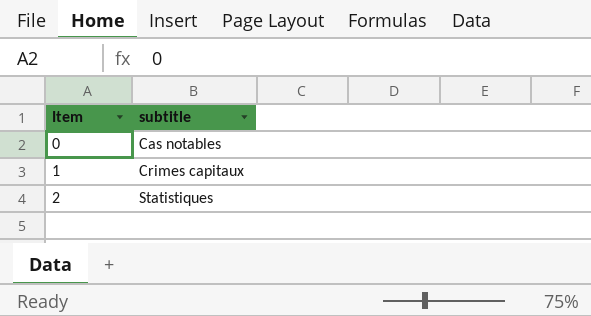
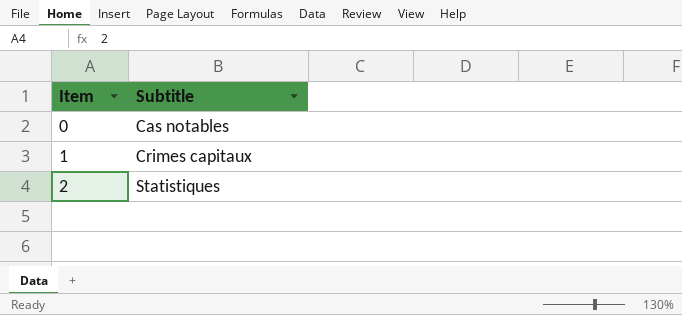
column name: subtitle -> Subtitle

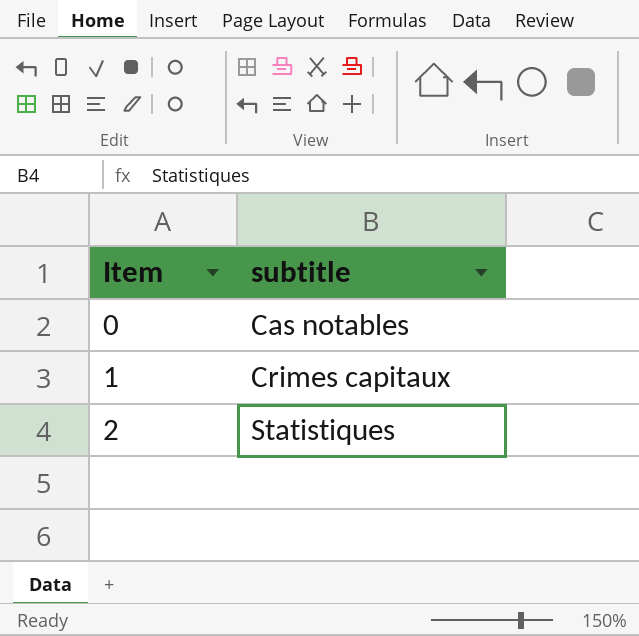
column name: Subtitle -> subtitle

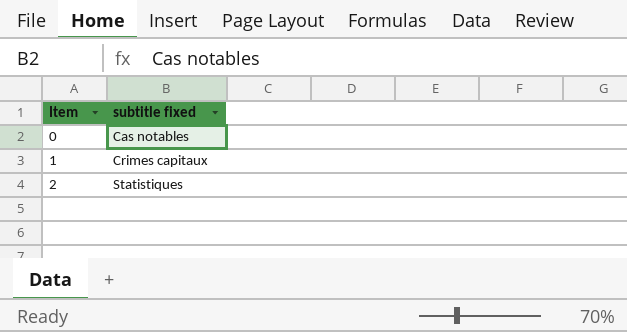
column name: subtitle -> subtitle fixed

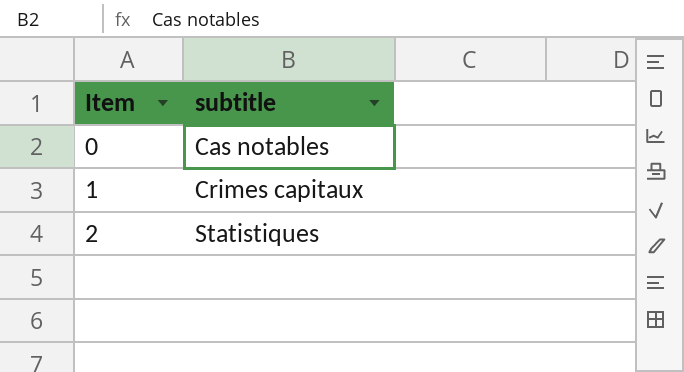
column name: subtitle fixed -> subtitle

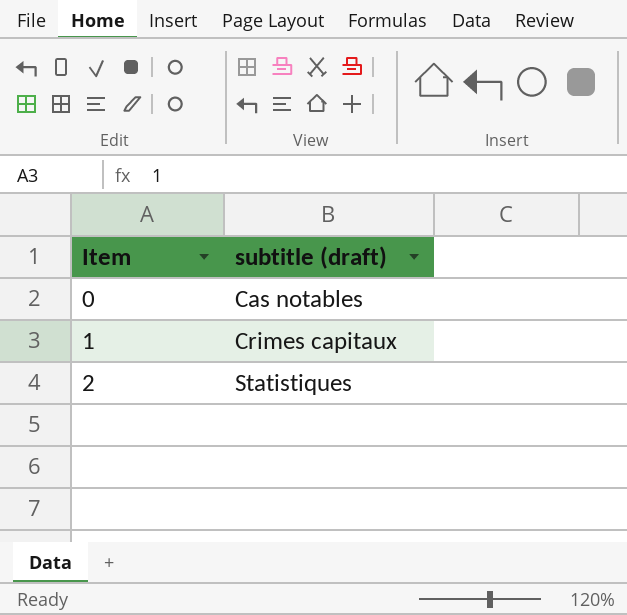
column name: subtitle -> subtitle (draft)

